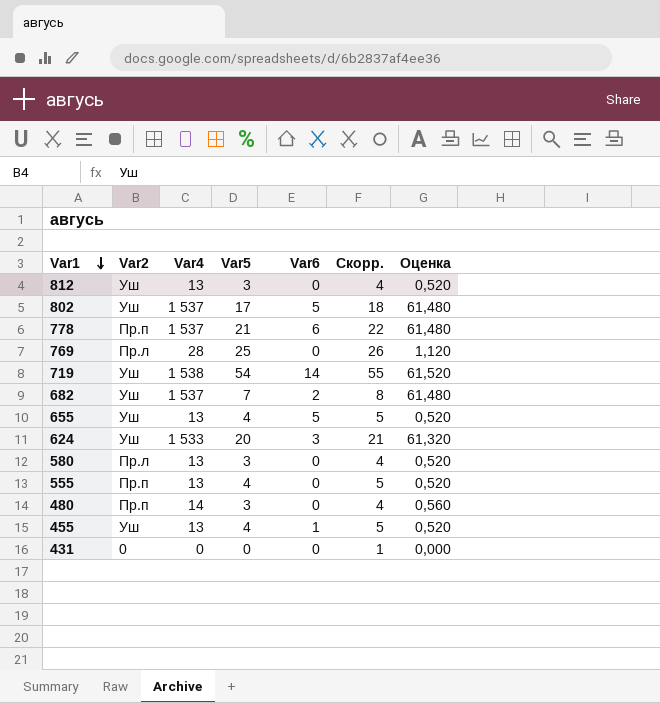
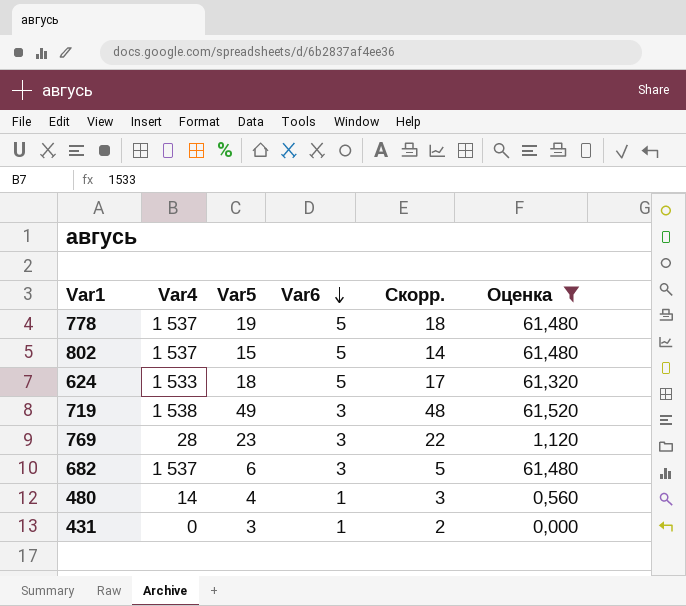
filter: none -> Оценка != 0,520
row order: Var1 descending -> Var6 descending
column Var2 | position: 2 -> none
column Скорр. | formula: [Var5] + 1 -> [Var5] - 1
778 | Var5: 21 -> 19
778 | Var6: 6 -> 5
802 | Var5: 17 -> 15
624 | Var5: 20 -> 18
624 | Var6: 3 -> 5
719 | Var5: 54 -> 49
719 | Var6: 14 -> 3
769 | Var5: 25 -> 23
769 | Var6: 0 -> 3
682 | Var5: 7 -> 6
682 | Var6: 2 -> 3
480 | Var5: 3 -> 4
480 | Var6: 0 -> 1
431 | Var5: 0 -> 3
431 | Var6: 0 -> 1

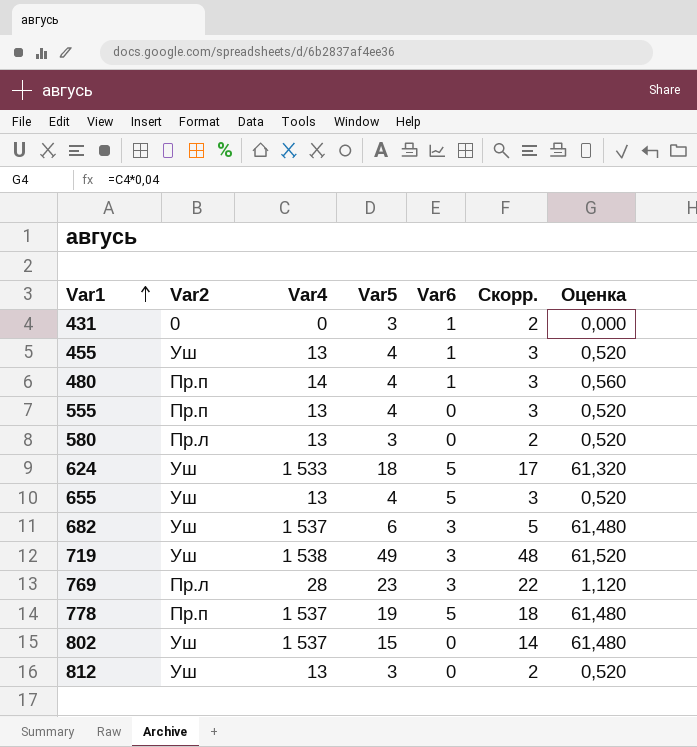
filter: Оценка != 0,520 -> none
row order: Var6 descending -> Var1 ascending
column Var2 | position: none -> 2
802 | Var6: 5 -> 0

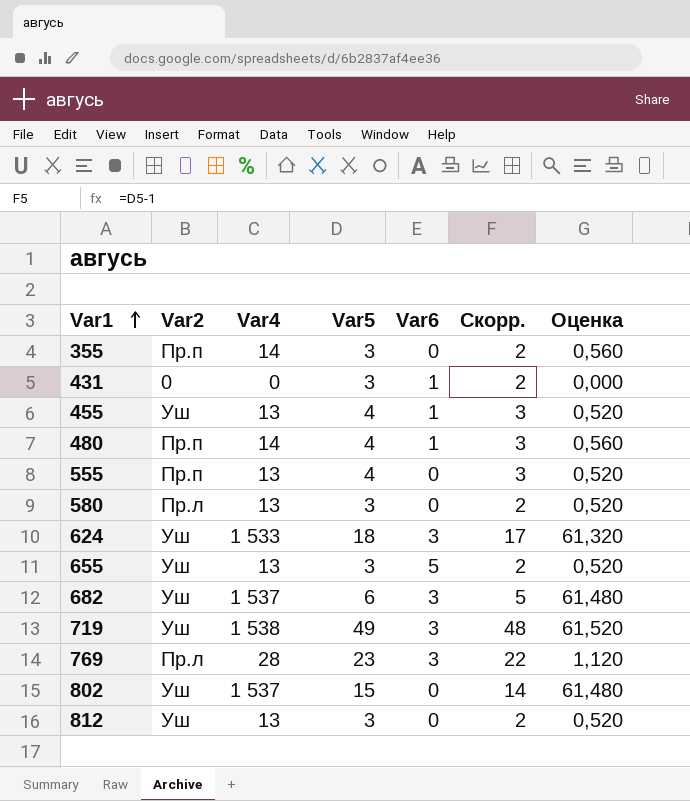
row 778: Пр.п | 1 537 | 19 | 5 | 18 | 61,480 -> none
row 355: none -> Пр.п | 14 | 3 | 0 | 2 | 0,560
624 | Var6: 5 -> 3
655 | Var5: 4 -> 3
655 | Скорр.: 3 -> 2

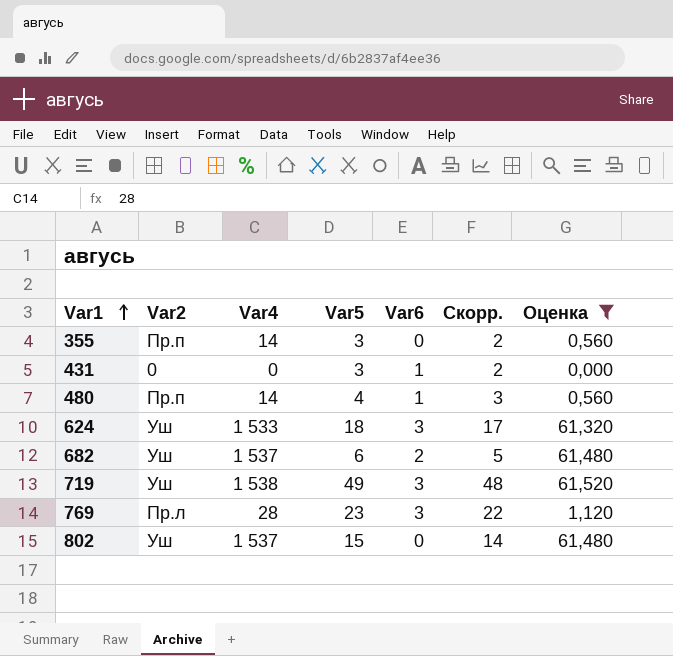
filter: none -> Оценка != 0,520
682 | Var6: 3 -> 2

